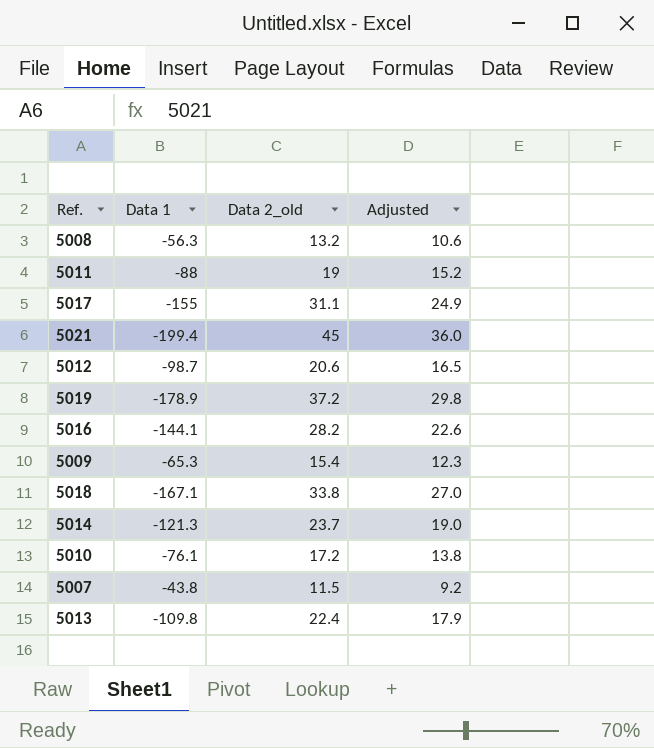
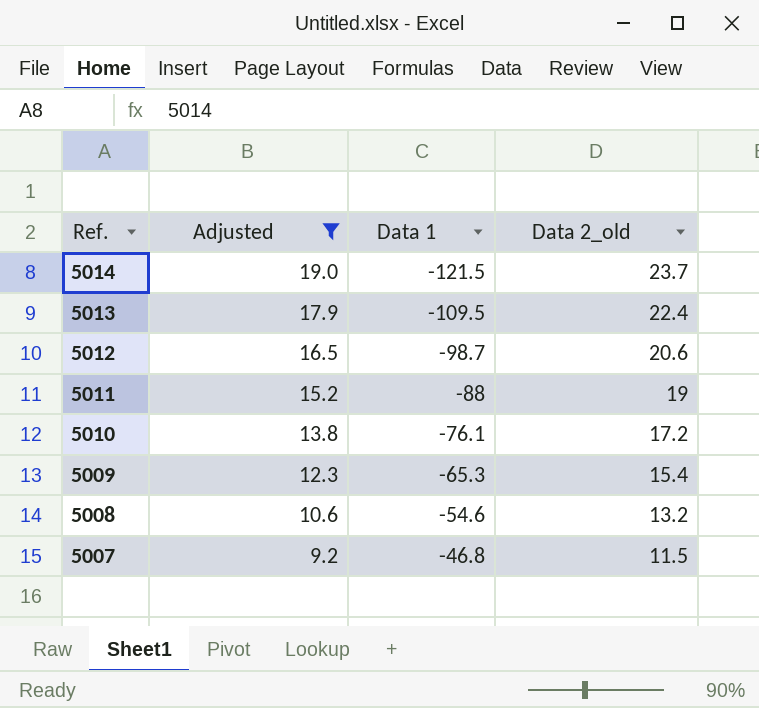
filter: none -> Adjusted <= 19.0
row order: none -> Ref. descending
column Adjusted | position: 4 -> 2
5014 | Data 1: -121.3 -> -121.5
5013 | Data 1: -109.8 -> -109.5
5008 | Data 1: -56.3 -> -54.6
5007 | Data 1: -43.8 -> -46.8

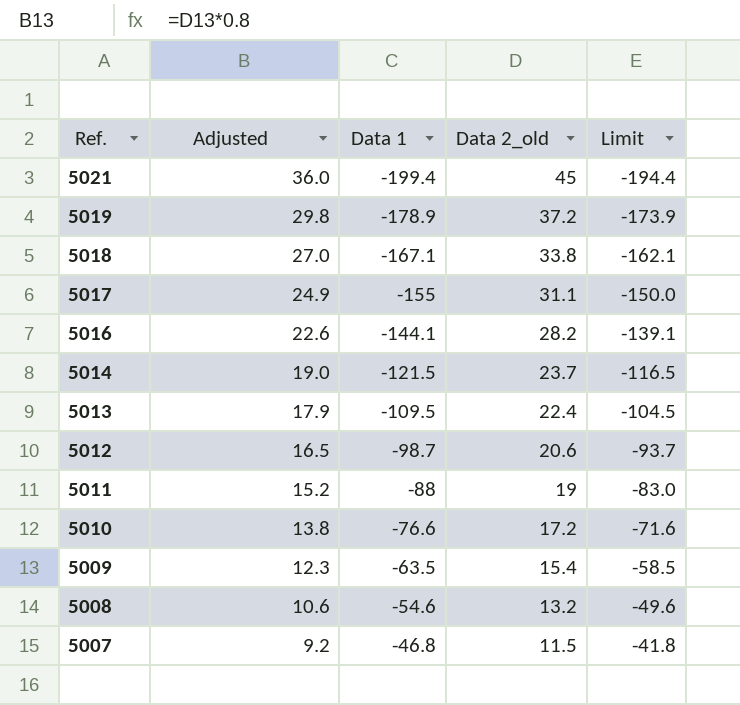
filter: Adjusted <= 19.0 -> none
column Limit | formula: none -> [Data 1] + 5
5010 | Data 1: -76.1 -> -76.6
5009 | Data 1: -65.3 -> -63.5

